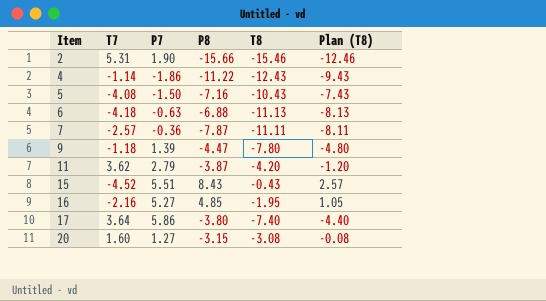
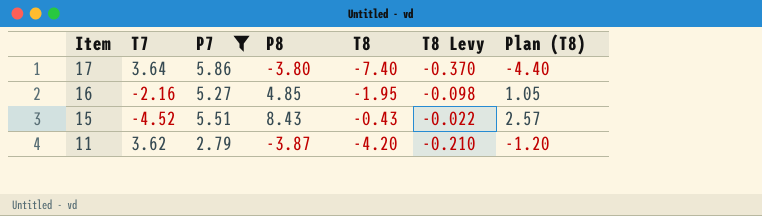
filter: none -> P7 >= 2.79
row order: Item ascending -> Item descending
column T8 Levy | formula: none -> [T8] * 0.05

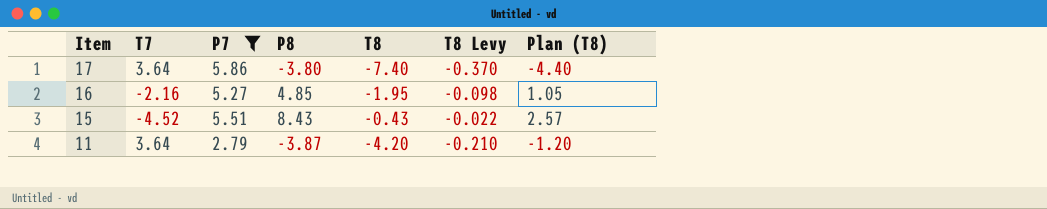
11 | T7: 3.62 -> 3.64

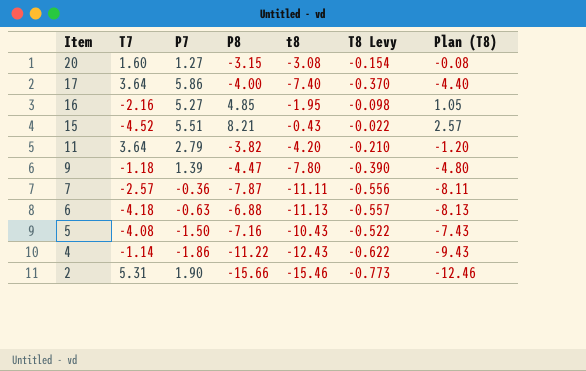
filter: P7 >= 2.79 -> none
column name: T8 -> t8
17 | P8: -3.80 -> -4.00
15 | P8: 8.43 -> 8.21
11 | P8: -3.87 -> -3.82

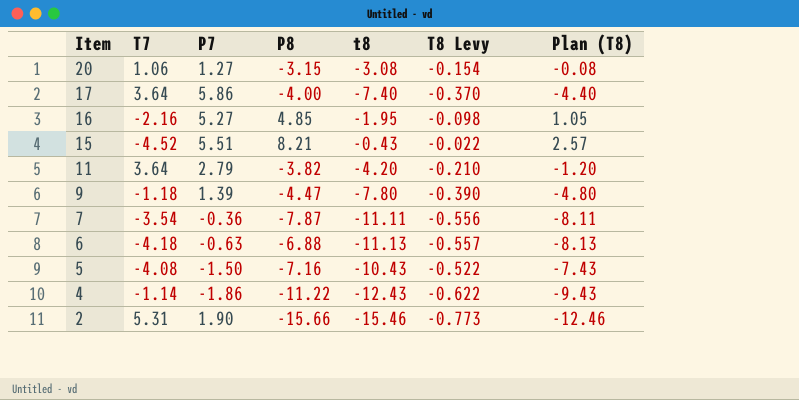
20 | T7: 1.60 -> 1.06
7 | T7: -2.57 -> -3.54

